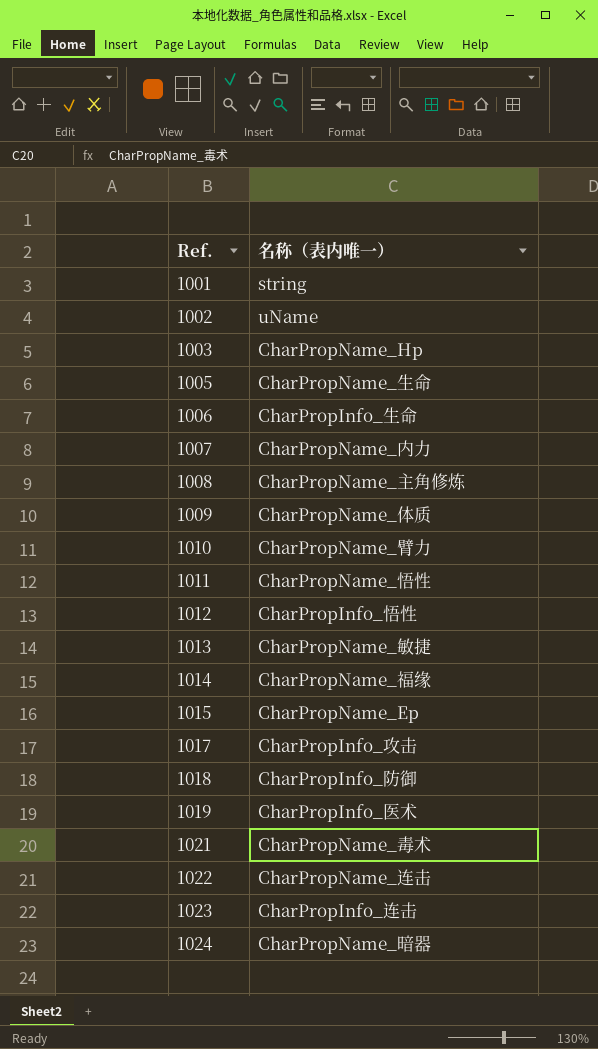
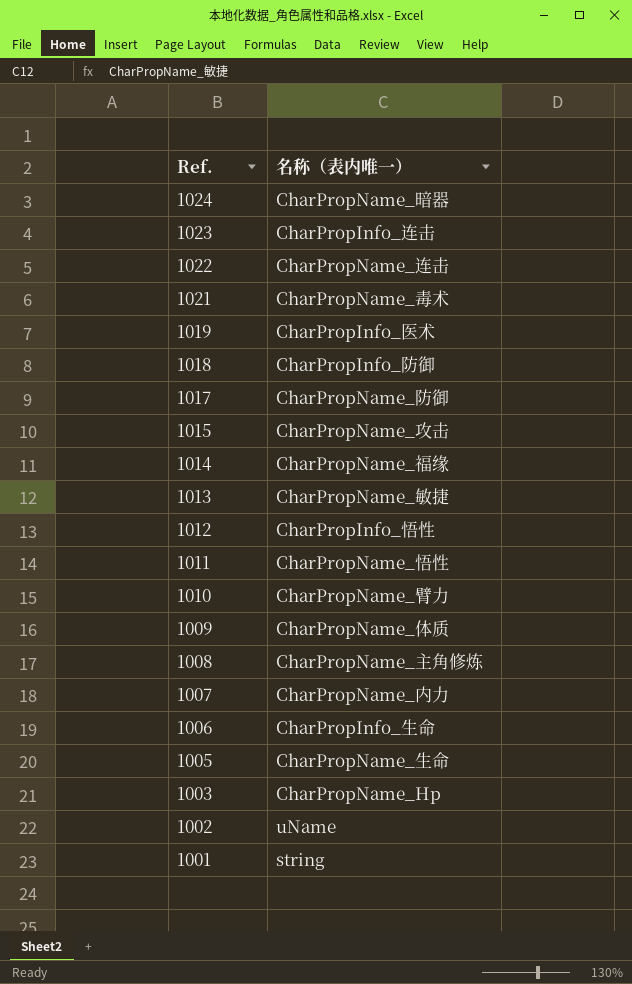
row order: Ref. ascending -> Ref. descending
1017 | 名称（表内唯一）: CharPropInfo_攻击 -> CharPropName_防御
1015 | 名称（表内唯一）: CharPropName_Ep -> CharPropName_攻击

